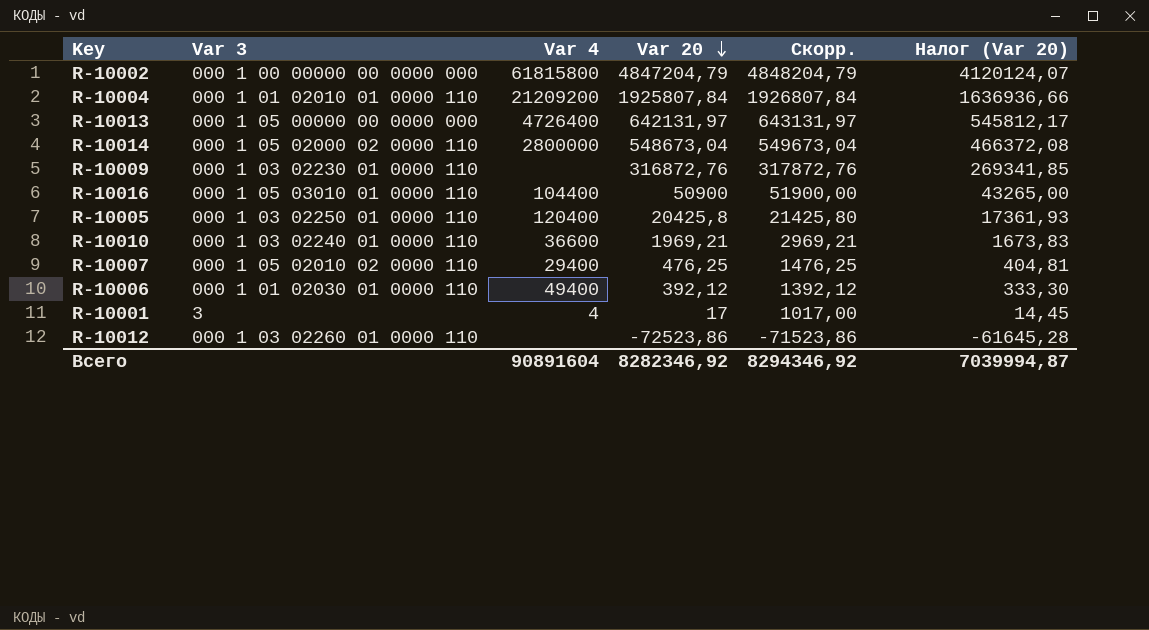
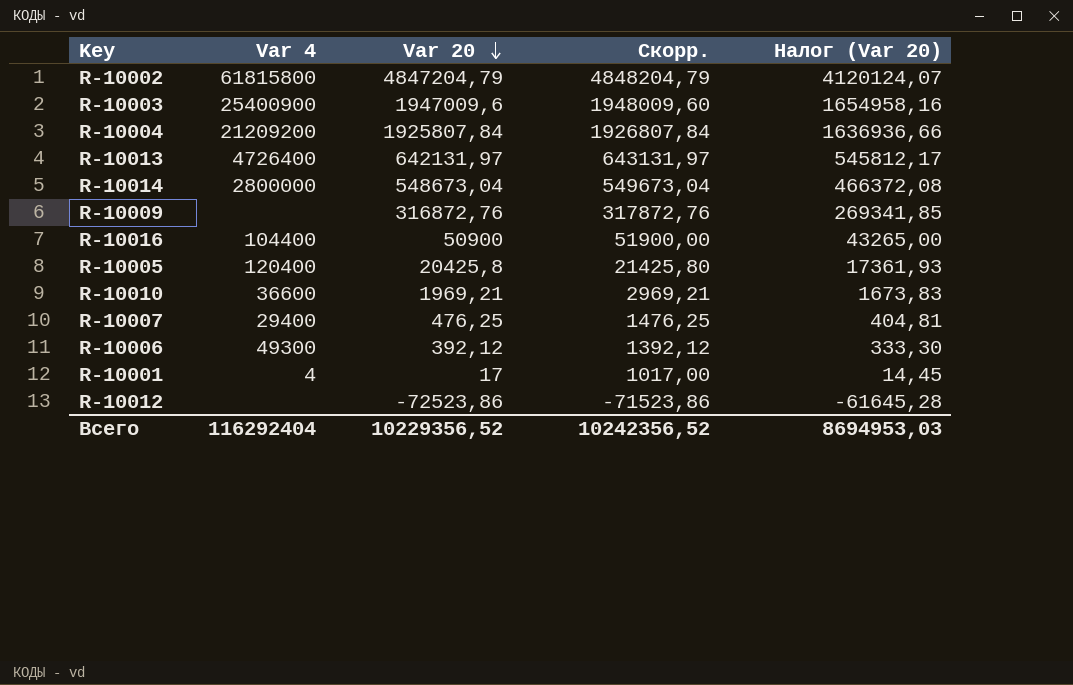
column Var 3 | position: 2 -> none
row R-10003: none -> 25400900 | 1947009,6 | 1948009,60 | 1654958,16
R-10006 | Var 4: 49400 -> 49300
Всего | Var 4: 90891604 -> 116292404
Всего | Var 20: 8282346,92 -> 10229356,52
Всего | Скорр.: 8294346,92 -> 10242356,52
Всего | Налог (Var 20): 7039994,87 -> 8694953,03

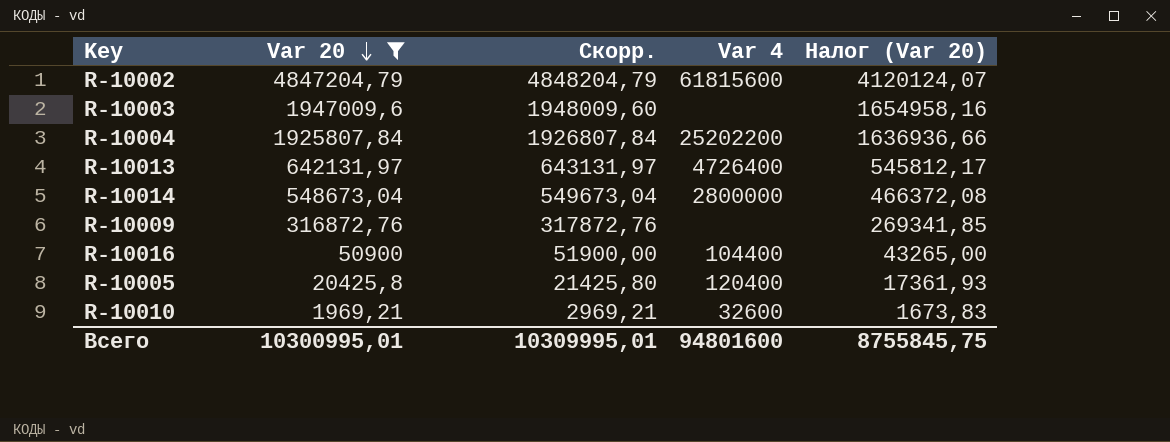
filter: none -> Var 20 >= 1969,21
column Var 4 | position: 2 -> 4
R-10002 | Var 4: 61815800 -> 61815600
R-10003 | Var 4: 25400900 -> none
R-10004 | Var 4: 21209200 -> 25202200
R-10010 | Var 4: 36600 -> 32600
Всего | Var 20: 10229356,52 -> 10300995,01
Всего | Скорр.: 10242356,52 -> 10309995,01
Всего | Var 4: 116292404 -> 94801600
Всего | Налог (Var 20): 8694953,03 -> 8755845,75

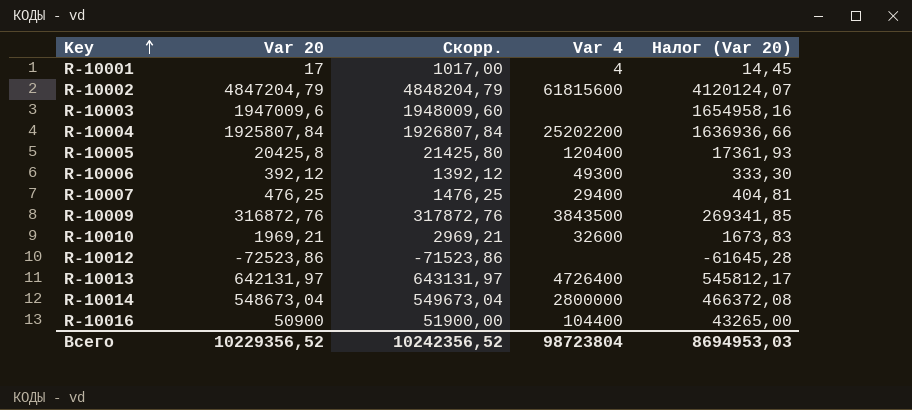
filter: Var 20 >= 1969,21 -> none
row order: Var 20 descending -> Key ascending
R-10009 | Var 4: none -> 3843500
Всего | Var 20: 10300995,01 -> 10229356,52
Всего | Скорр.: 10309995,01 -> 10242356,52
Всего | Var 4: 94801600 -> 98723804
Всего | Налог (Var 20): 8755845,75 -> 8694953,03

